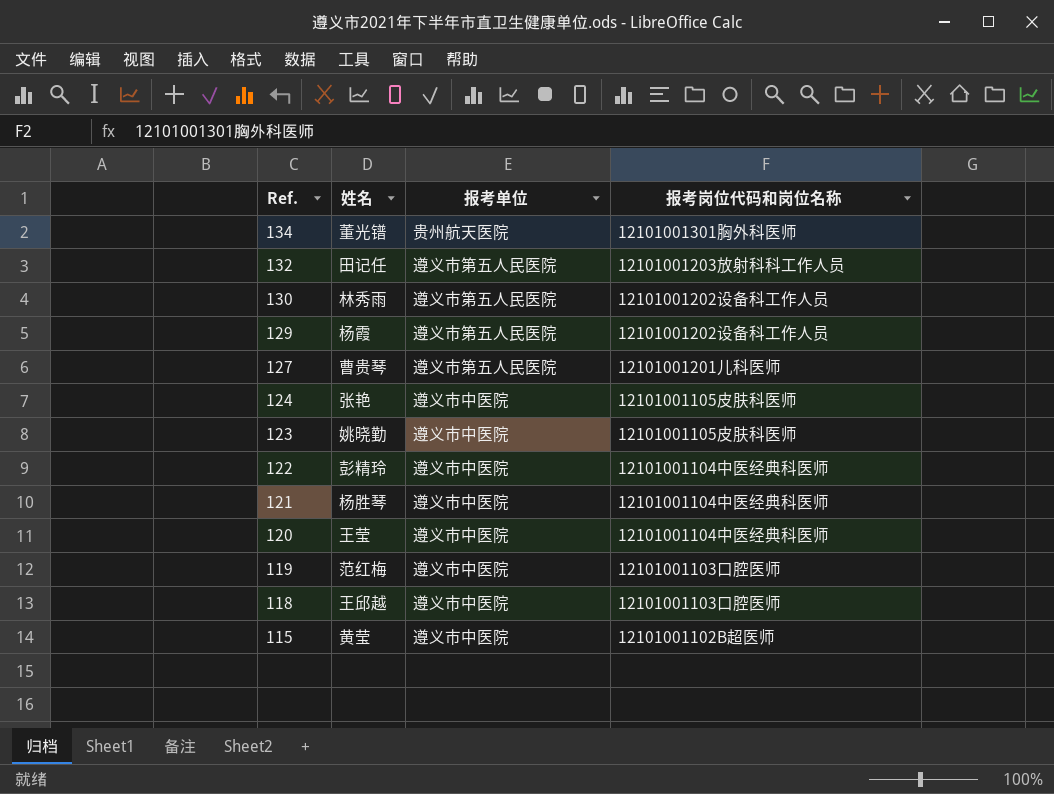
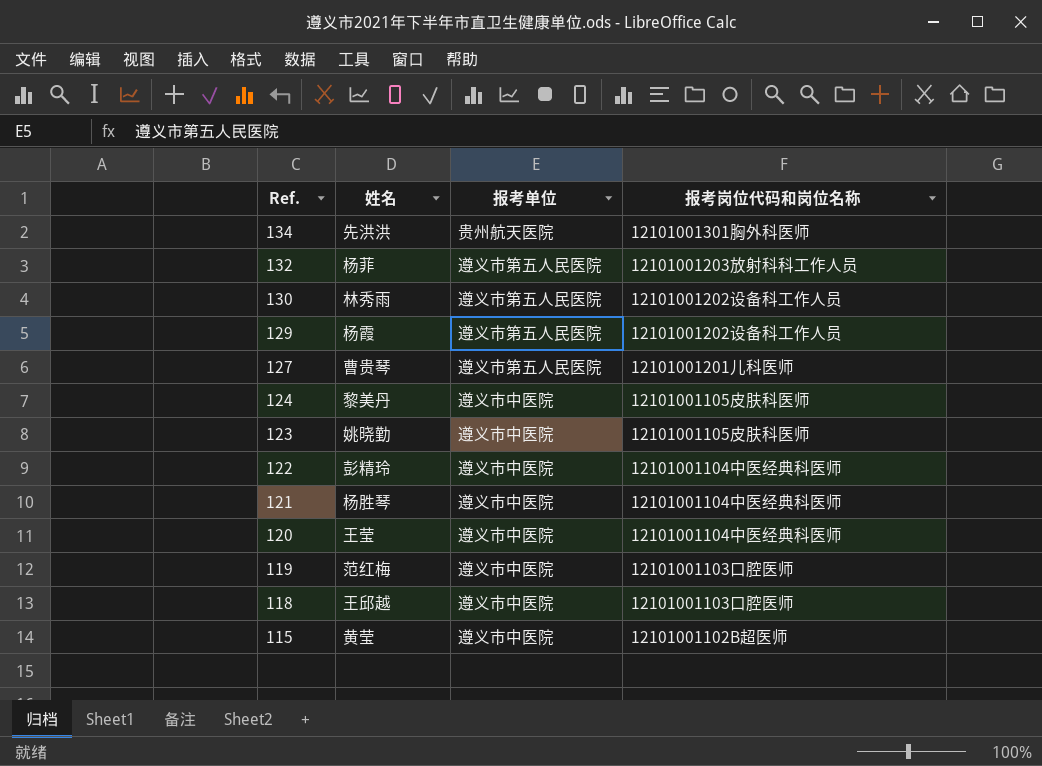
134 | 姓名: 董光镨 -> 先洪洪
132 | 姓名: 田记任 -> 杨菲
124 | 姓名: 张艳 -> 黎美丹

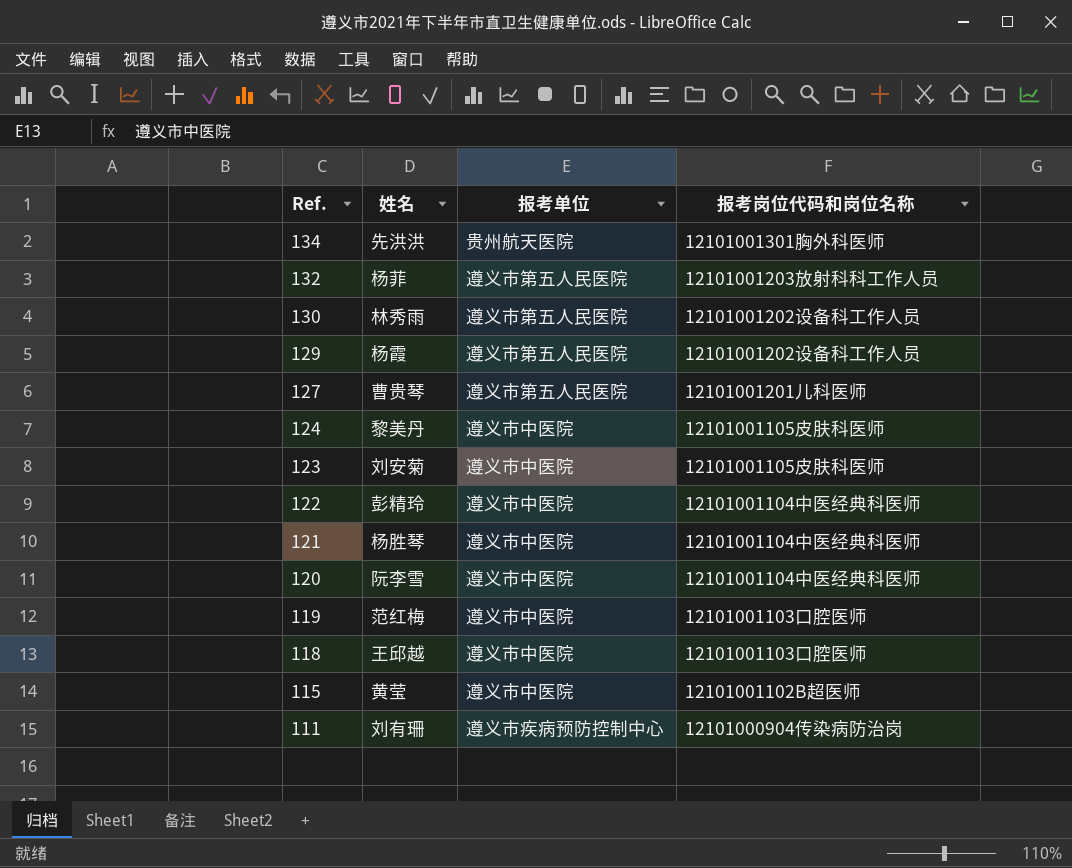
123 | 姓名: 姚晓勤 -> 刘安菊
120 | 姓名: 王莹 -> 阮李雪
row 111: none -> 刘有珊 | 遵义市疾病预防控制中心 | 12101000904传染病防治岗

